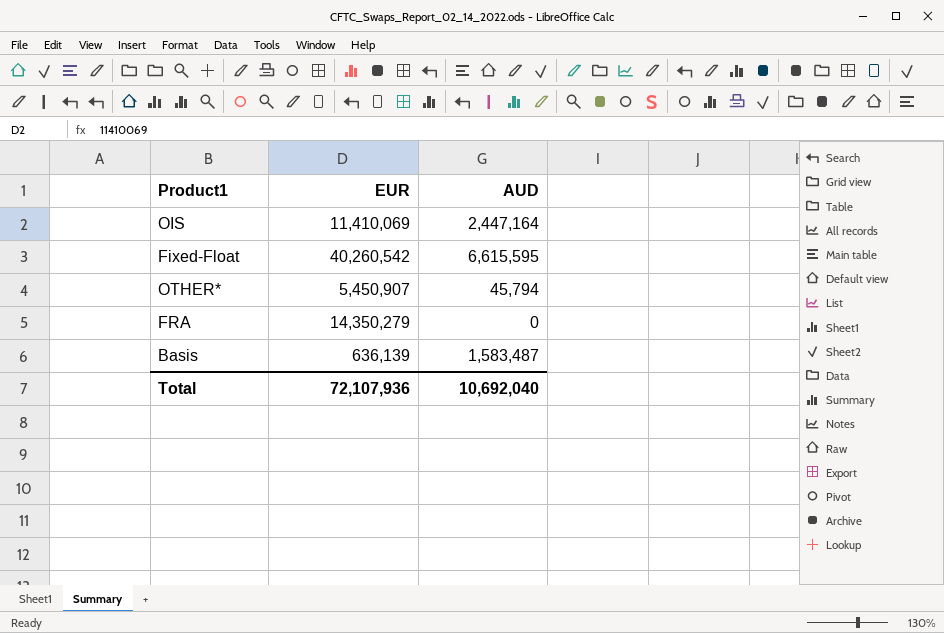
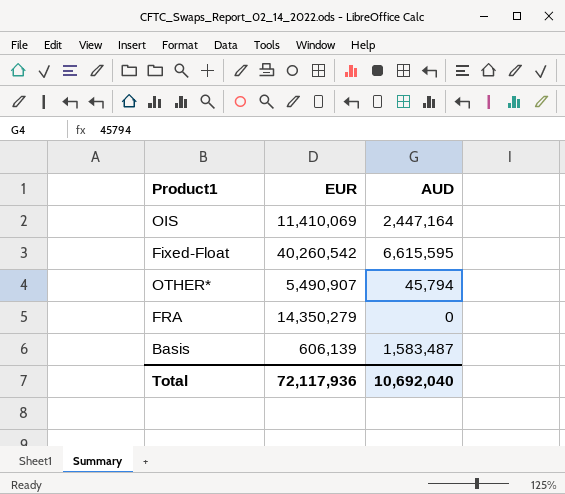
OTHER* | EUR: 5,450,907 -> 5,490,907
Basis | EUR: 636,139 -> 606,139
Total | EUR: 72,107,936 -> 72,117,936

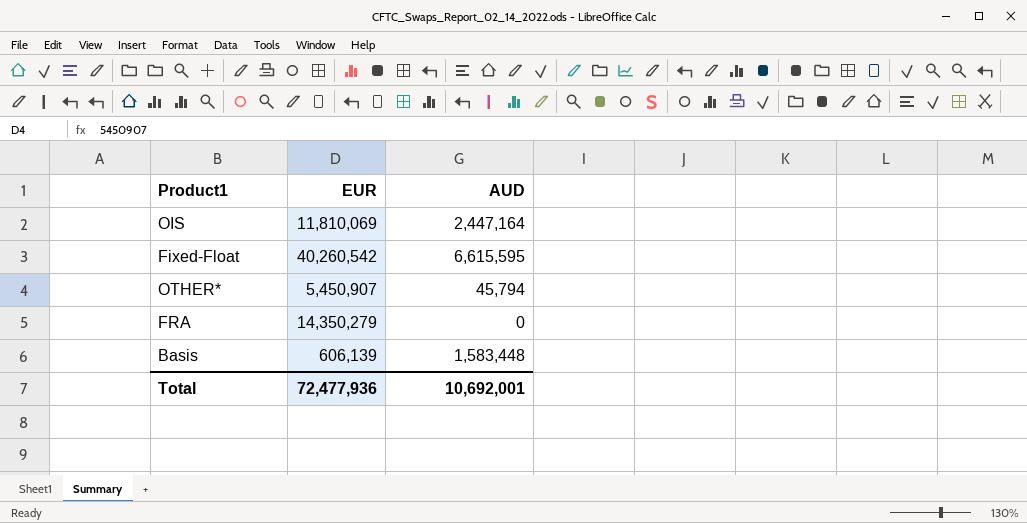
OIS | EUR: 11,410,069 -> 11,810,069
OTHER* | EUR: 5,490,907 -> 5,450,907
Basis | AUD: 1,583,487 -> 1,583,448
Total | EUR: 72,117,936 -> 72,477,936
Total | AUD: 10,692,040 -> 10,692,001

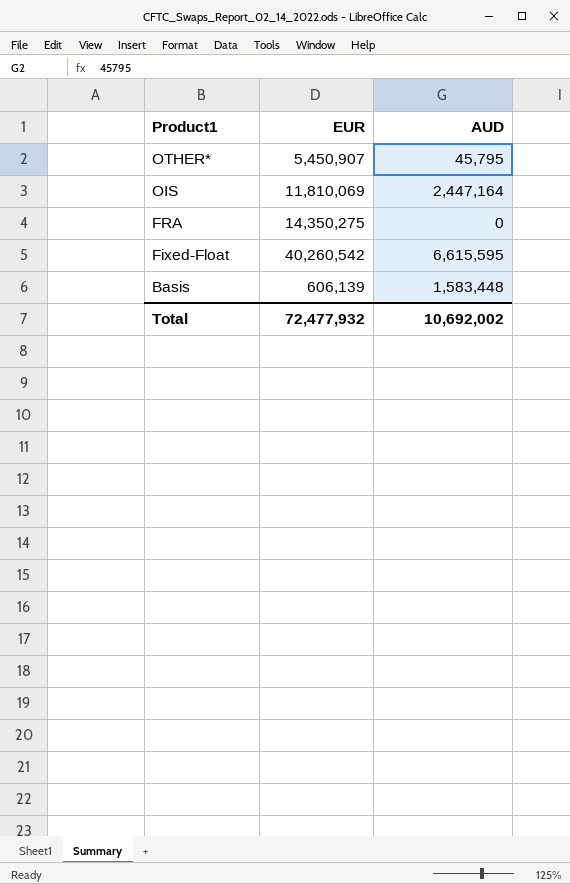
row order: none -> Product1 descending
OTHER* | AUD: 45,794 -> 45,795
FRA | EUR: 14,350,279 -> 14,350,275
Total | EUR: 72,477,936 -> 72,477,932
Total | AUD: 10,692,001 -> 10,692,002

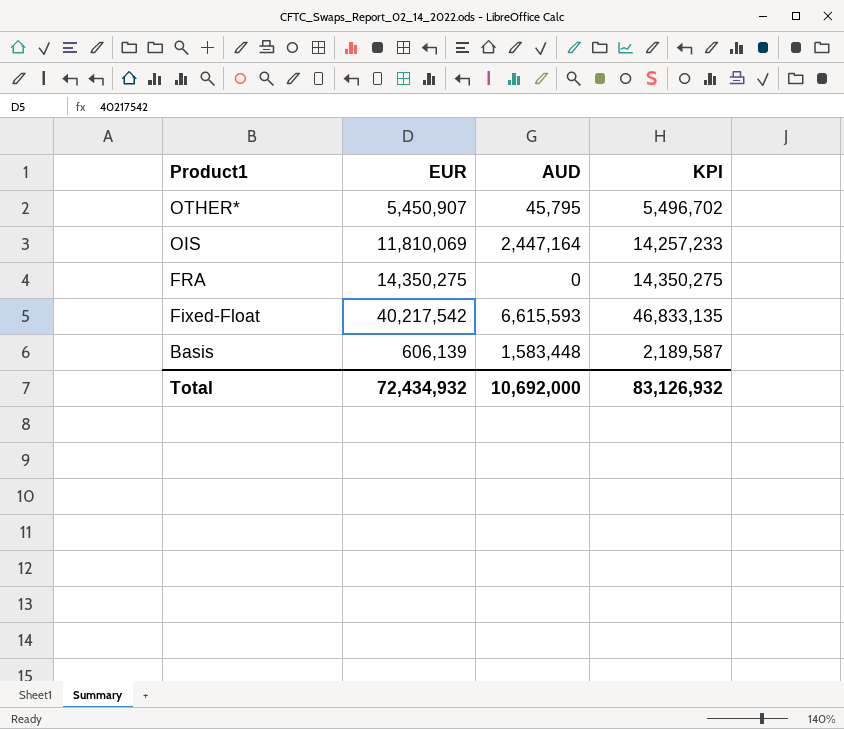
column KPI | formula: none -> [EUR] + [AUD]
Fixed-Float | EUR: 40,260,542 -> 40,217,542
Fixed-Float | AUD: 6,615,595 -> 6,615,593
Total | EUR: 72,477,932 -> 72,434,932
Total | AUD: 10,692,002 -> 10,692,000

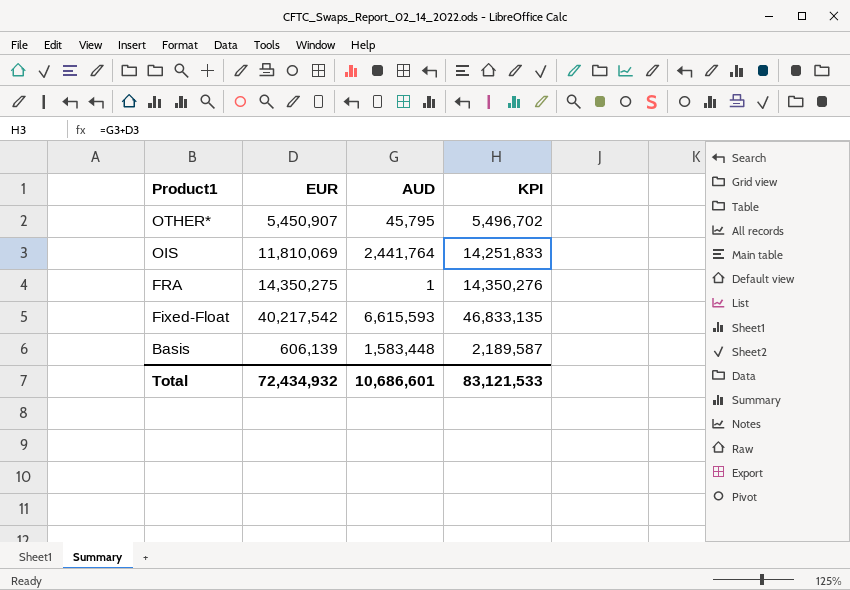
OIS | AUD: 2,447,164 -> 2,441,764
OIS | KPI: 14,257,233 -> 14,251,833
FRA | AUD: 0 -> 1
FRA | KPI: 14,350,275 -> 14,350,276
Total | AUD: 10,692,000 -> 10,686,601
Total | KPI: 83,126,932 -> 83,121,533

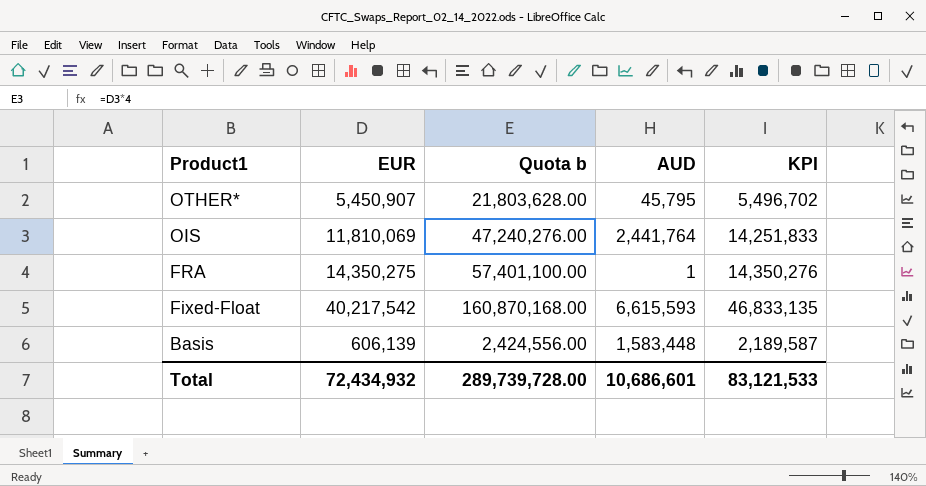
column Quota b | formula: none -> [EUR] * 4

